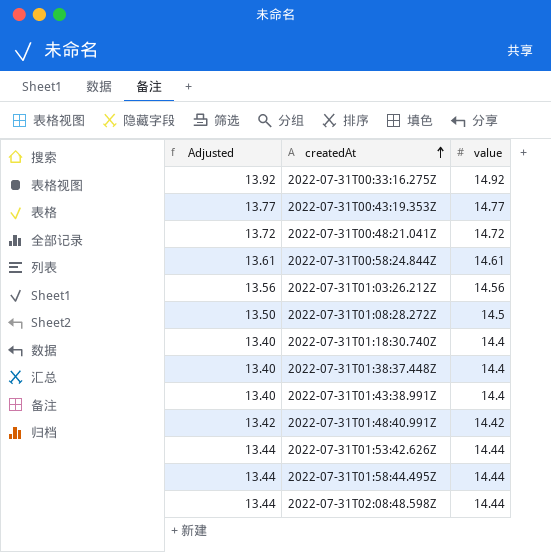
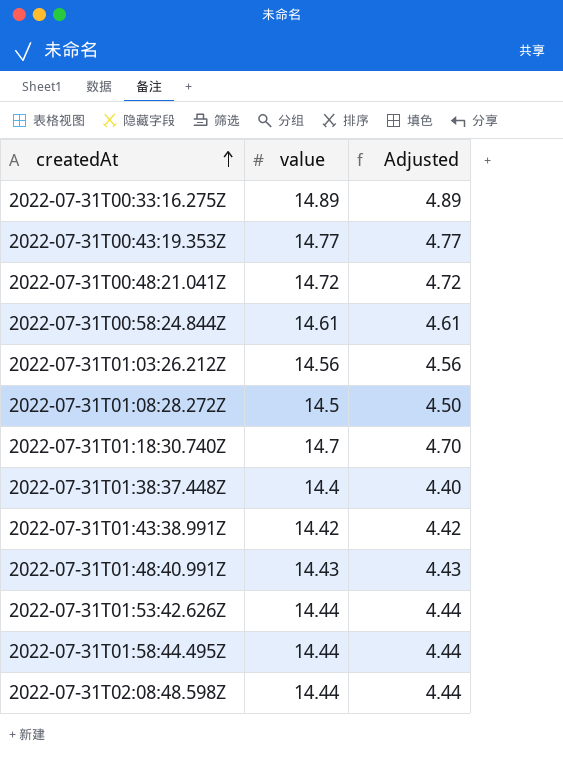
column Adjusted | formula: [value] - 1 -> [value] - 10
column Adjusted | position: 1 -> 3
2022-07-31T00:33:16.275Z | value: 14.92 -> 14.89
2022-07-31T01:18:30.740Z | value: 14.4 -> 14.7
2022-07-31T01:43:38.991Z | value: 14.4 -> 14.42
2022-07-31T01:48:40.991Z | value: 14.42 -> 14.43

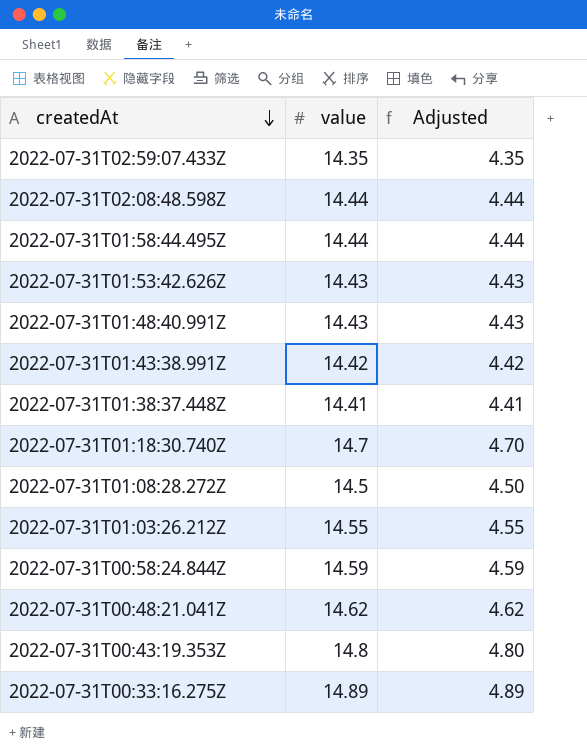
row order: createdAt ascending -> createdAt descending
row 2022-07-31T02:59:07.433Z: none -> 14.35 | 4.35
2022-07-31T01:53:42.626Z | value: 14.44 -> 14.43
2022-07-31T01:53:42.626Z | Adjusted: 4.44 -> 4.43
2022-07-31T01:38:37.448Z | value: 14.4 -> 14.41
2022-07-31T01:38:37.448Z | Adjusted: 4.40 -> 4.41
2022-07-31T01:03:26.212Z | value: 14.56 -> 14.55
2022-07-31T01:03:26.212Z | Adjusted: 4.56 -> 4.55
2022-07-31T00:58:24.844Z | value: 14.61 -> 14.59
2022-07-31T00:58:24.844Z | Adjusted: 4.61 -> 4.59
2022-07-31T00:48:21.041Z | value: 14.72 -> 14.62
2022-07-31T00:48:21.041Z | Adjusted: 4.72 -> 4.62
2022-07-31T00:43:19.353Z | value: 14.77 -> 14.8
2022-07-31T00:43:19.353Z | Adjusted: 4.77 -> 4.80

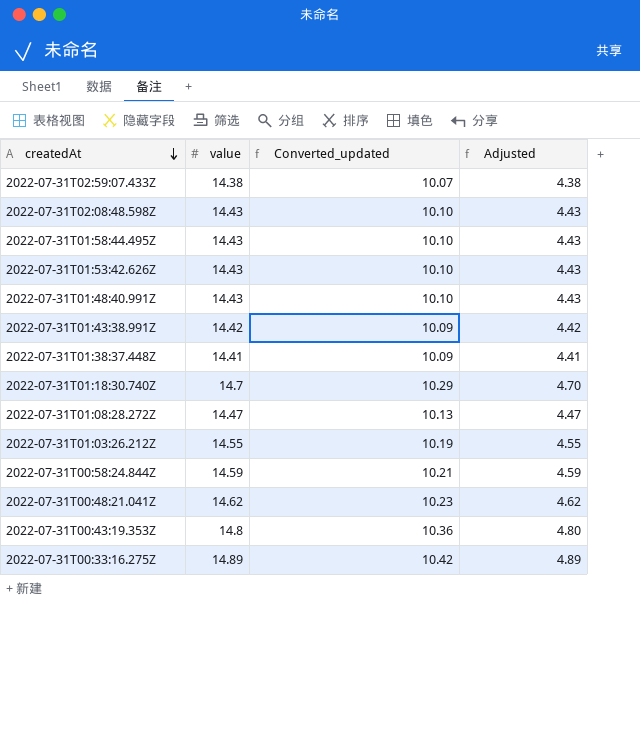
column Converted_updated | formula: none -> [value] * 0.7
2022-07-31T02:59:07.433Z | value: 14.35 -> 14.38
2022-07-31T02:59:07.433Z | Adjusted: 4.35 -> 4.38
2022-07-31T02:08:48.598Z | value: 14.44 -> 14.43
2022-07-31T02:08:48.598Z | Adjusted: 4.44 -> 4.43
2022-07-31T01:58:44.495Z | value: 14.44 -> 14.43
2022-07-31T01:58:44.495Z | Adjusted: 4.44 -> 4.43
2022-07-31T01:08:28.272Z | value: 14.5 -> 14.47
2022-07-31T01:08:28.272Z | Adjusted: 4.50 -> 4.47

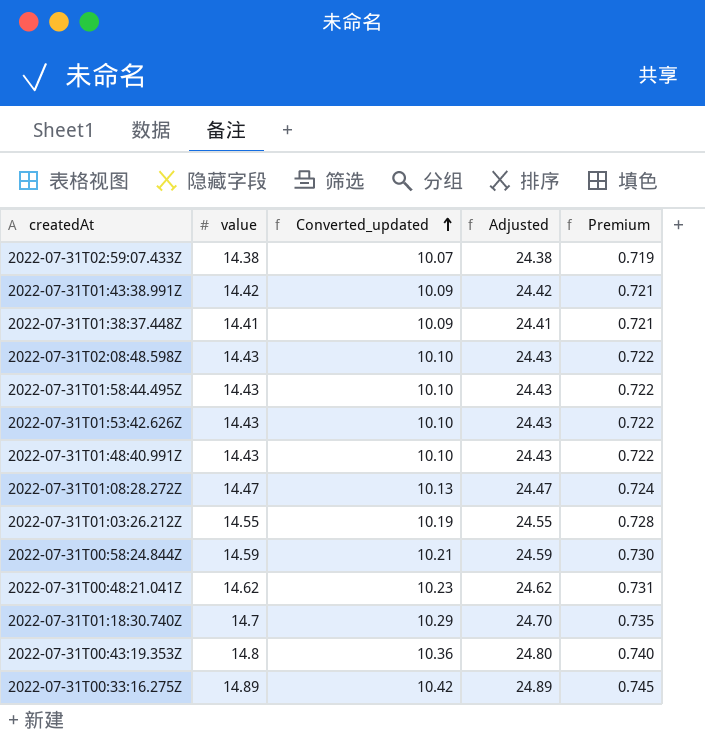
row order: createdAt descending -> Converted_updated ascending
column Adjusted | formula: [value] - 10 -> [value] + 10
column Premium | formula: none -> [value] * 0.05

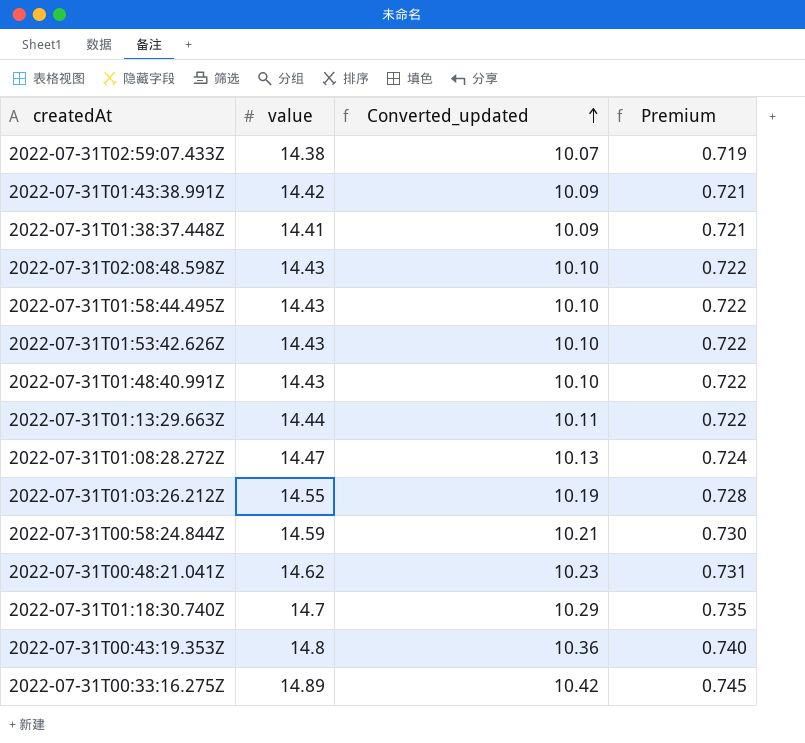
column Adjusted | formula: [value] + 10 -> none
row 2022-07-31T01:13:29.663Z: none -> 14.44 | 10.11 | 0.722

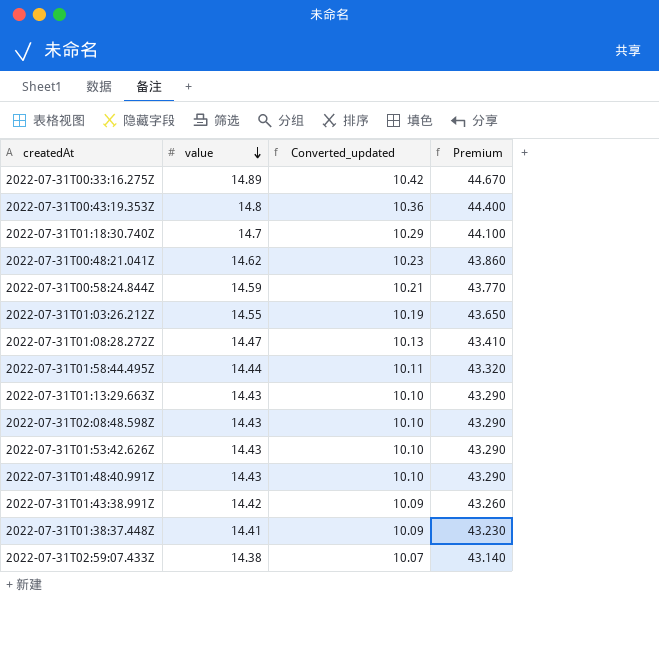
row order: Converted_updated ascending -> value descending
column Premium | formula: [value] * 0.05 -> [value] * 3
2022-07-31T01:58:44.495Z | value: 14.43 -> 14.44
2022-07-31T01:58:44.495Z | Converted_updated: 10.10 -> 10.11
2022-07-31T01:13:29.663Z | value: 14.44 -> 14.43
2022-07-31T01:13:29.663Z | Converted_updated: 10.11 -> 10.10

